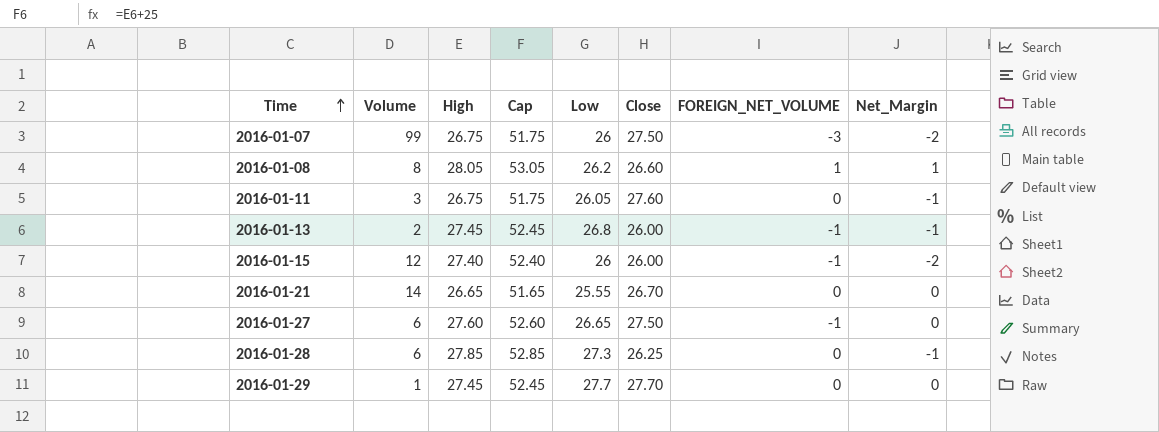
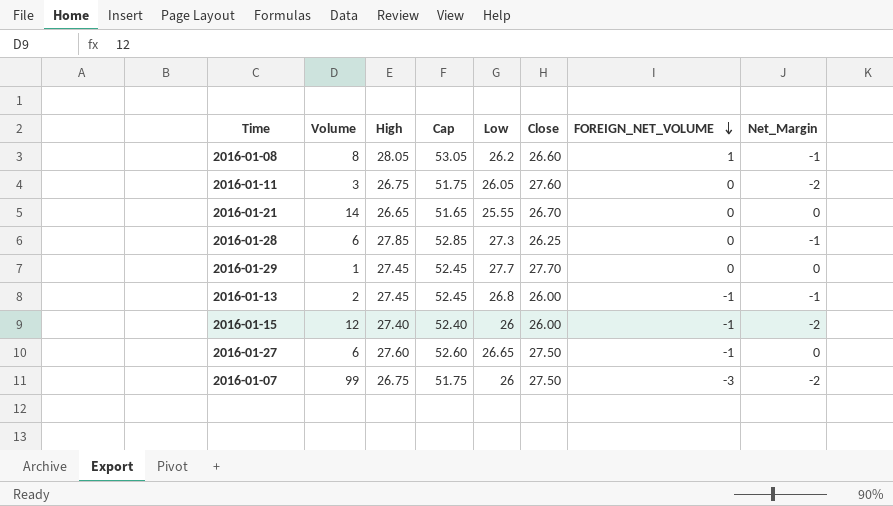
row order: Time ascending -> FOREIGN_NET_VOLUME descending
2016-01-08 | Net_Margin: 1 -> -1
2016-01-11 | Net_Margin: -1 -> -2

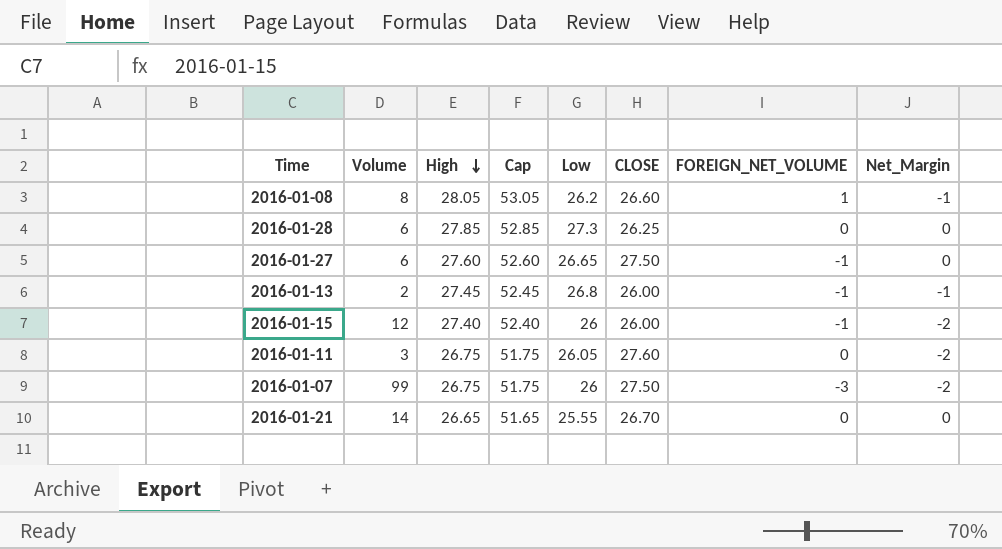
row order: FOREIGN_NET_VOLUME descending -> High descending
column name: Close -> CLOSE
row 2016-01-29: 1 | 27.45 | 52.45 | 27.7 | 27.70 | 0 | 0 -> none
2016-01-28 | Net_Margin: -1 -> 0

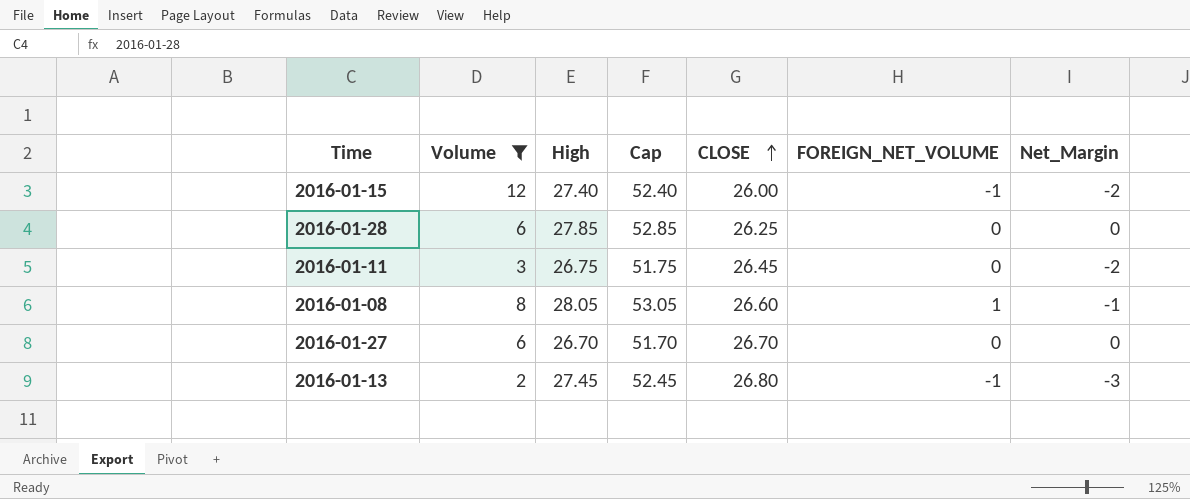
filter: none -> Volume <= 12
row order: High descending -> CLOSE ascending
column Low | position: 5 -> none
2016-01-11 | CLOSE: 27.60 -> 26.45
2016-01-27 | High: 27.60 -> 26.70
2016-01-27 | Cap: 52.60 -> 51.70
2016-01-27 | CLOSE: 27.50 -> 26.70
2016-01-27 | FOREIGN_NET_VOLUME: -1 -> 0
2016-01-13 | CLOSE: 26.00 -> 26.80
2016-01-13 | Net_Margin: -1 -> -3

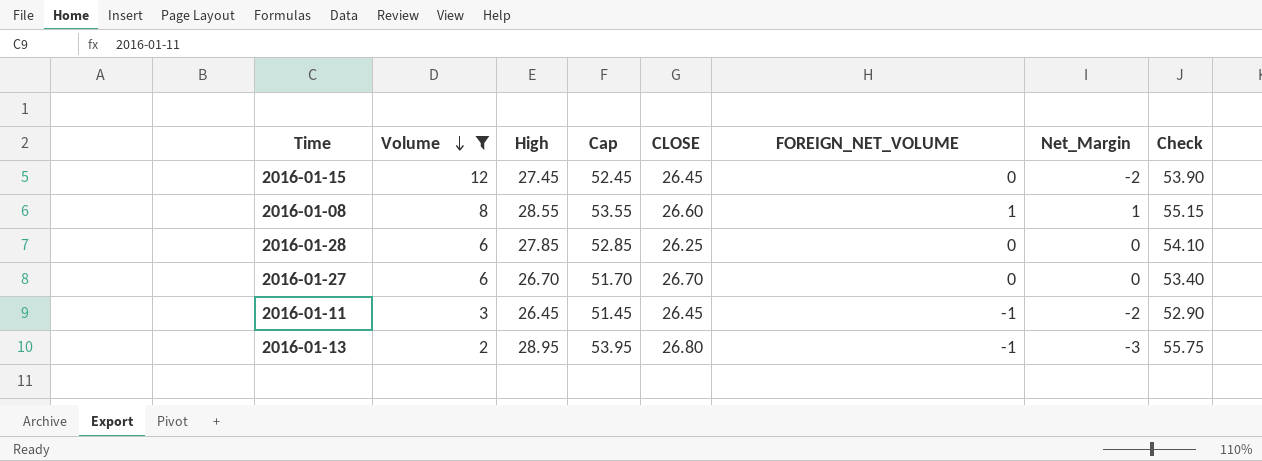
row order: CLOSE ascending -> Volume descending
column Check | formula: none -> [High] + [CLOSE]
2016-01-15 | High: 27.40 -> 27.45
2016-01-15 | Cap: 52.40 -> 52.45
2016-01-15 | CLOSE: 26.00 -> 26.45
2016-01-15 | FOREIGN_NET_VOLUME: -1 -> 0
2016-01-08 | High: 28.05 -> 28.55
2016-01-08 | Cap: 53.05 -> 53.55
2016-01-08 | Net_Margin: -1 -> 1
2016-01-11 | High: 26.75 -> 26.45
2016-01-11 | Cap: 51.75 -> 51.45
2016-01-11 | FOREIGN_NET_VOLUME: 0 -> -1
2016-01-13 | High: 27.45 -> 28.95
2016-01-13 | Cap: 52.45 -> 53.95

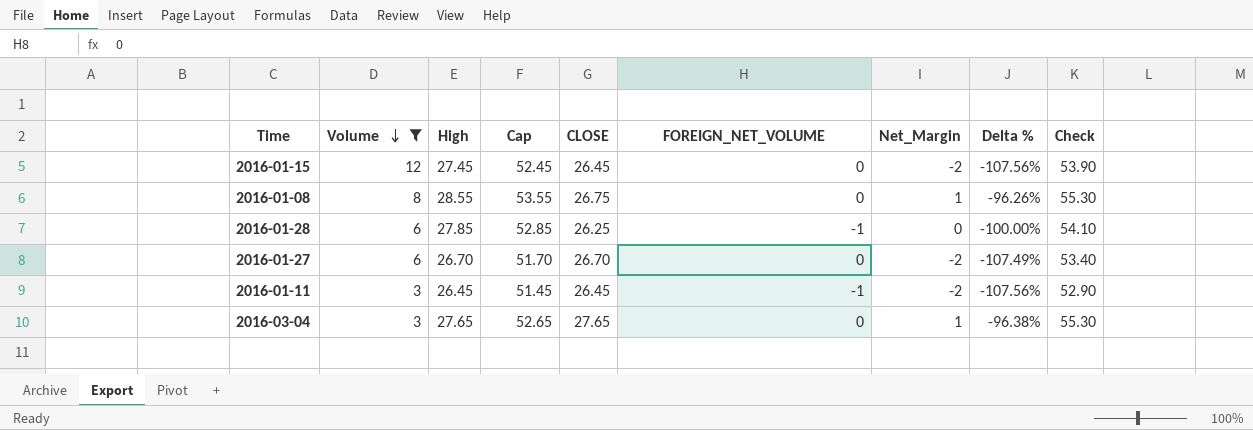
column Delta % | formula: none -> ([Net_Margin] - [CLOSE]) / [CLOSE]
row 2016-01-13: 2 | 28.95 | 53.95 | 26.80 | -1 | -3 | 55.75 -> none
2016-01-08 | CLOSE: 26.60 -> 26.75
2016-01-08 | FOREIGN_NET_VOLUME: 1 -> 0
2016-01-08 | Check: 55.15 -> 55.30
2016-01-28 | FOREIGN_NET_VOLUME: 0 -> -1
2016-01-27 | Net_Margin: 0 -> -2
row 2016-03-04: none -> 3 | 27.65 | 52.65 | 27.65 | 0 | 1 | -96.38% | 55.30

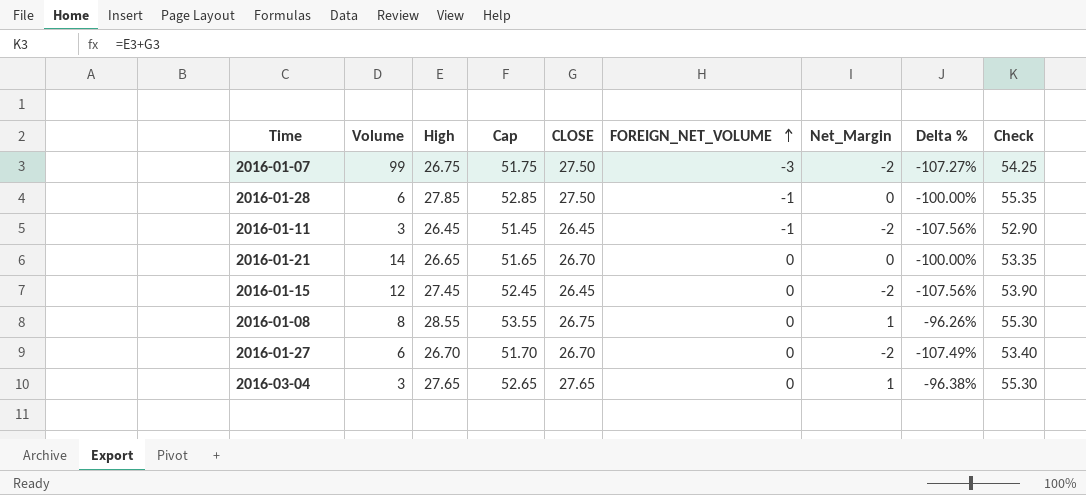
filter: Volume <= 12 -> none
row order: Volume descending -> FOREIGN_NET_VOLUME ascending
2016-01-28 | CLOSE: 26.25 -> 27.50
2016-01-28 | Check: 54.10 -> 55.35

